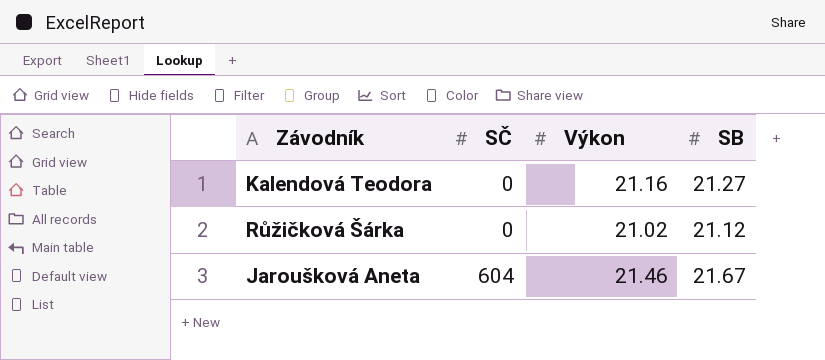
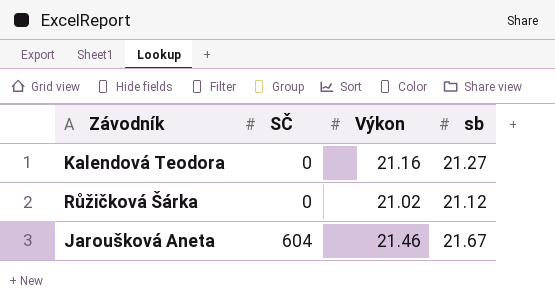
column name: SB -> sb

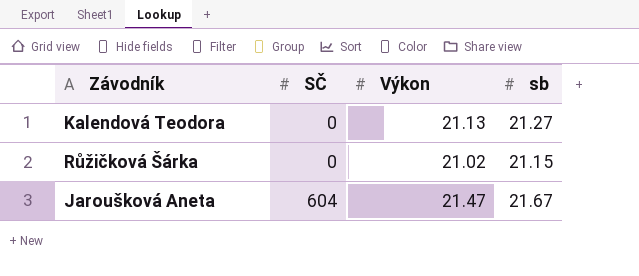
Kalendová Teodora | Výkon: 21.16 -> 21.13
Růžičková Šárka | sb: 21.12 -> 21.15
Jaroušková Aneta | Výkon: 21.46 -> 21.47

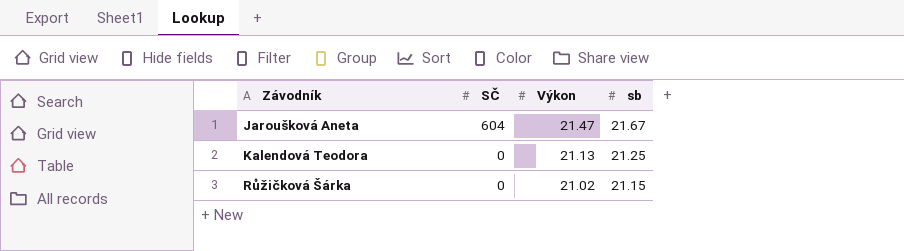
row order: SČ ascending -> Závodník ascending
Kalendová Teodora | sb: 21.27 -> 21.25

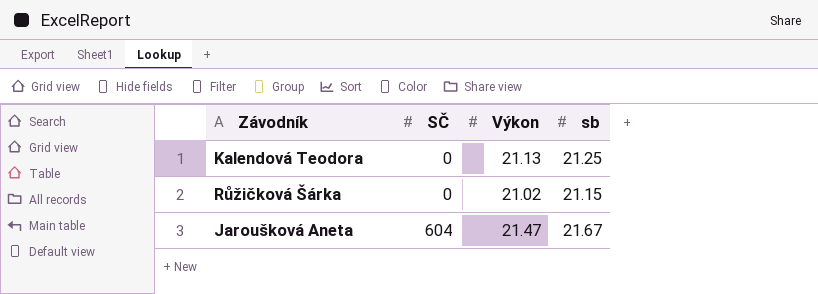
row order: Závodník ascending -> SČ ascending

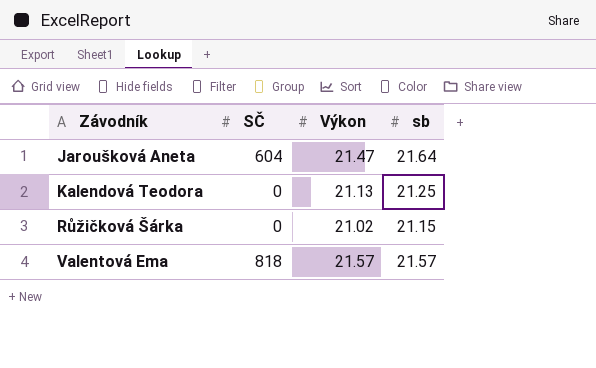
row order: SČ ascending -> Závodník ascending
Jaroušková Aneta | sb: 21.67 -> 21.64
row Valentová Ema: none -> 818 | 21.57 | 21.57

